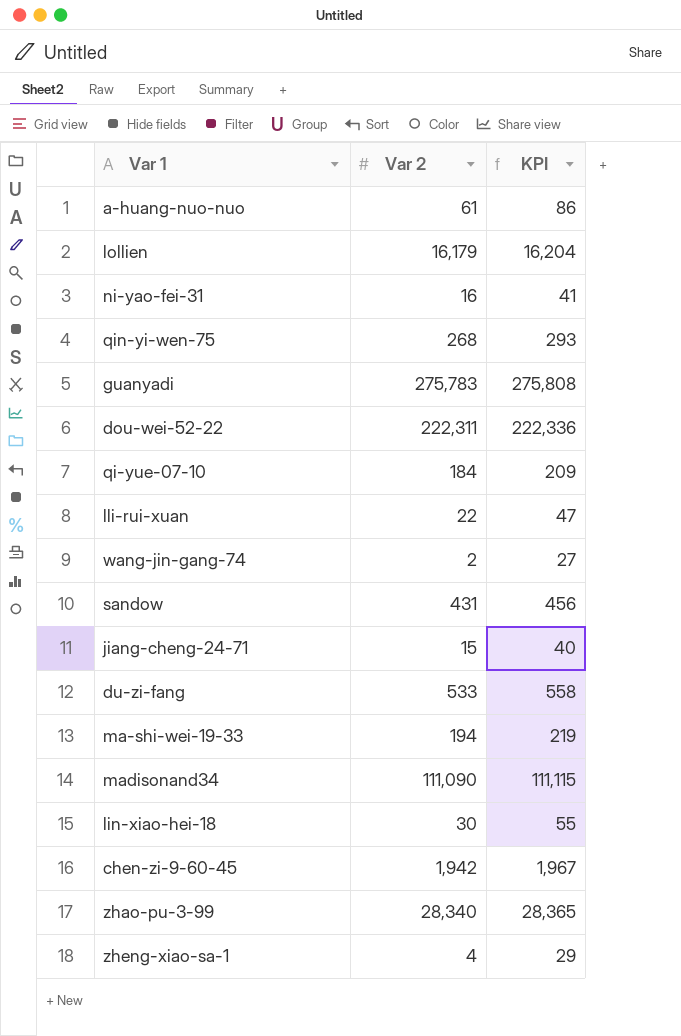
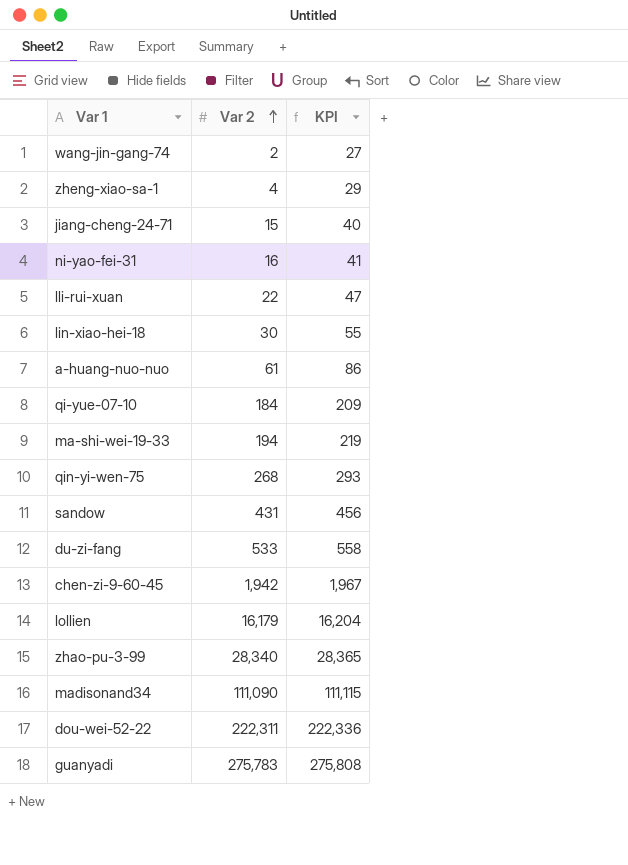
row order: none -> Var 2 ascending

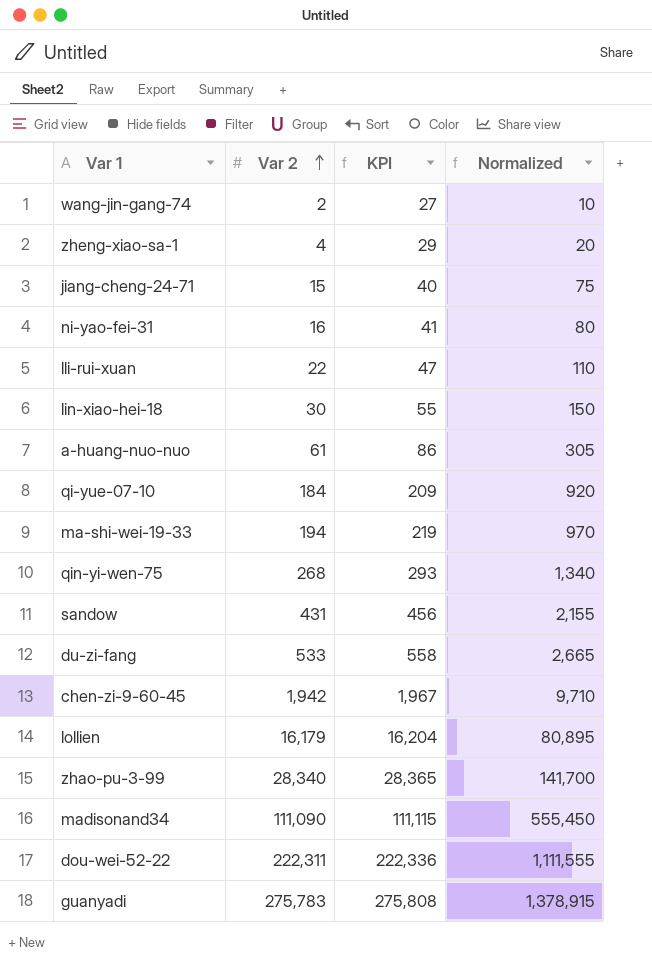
column Normalized | formula: none -> [Var 2] * 5

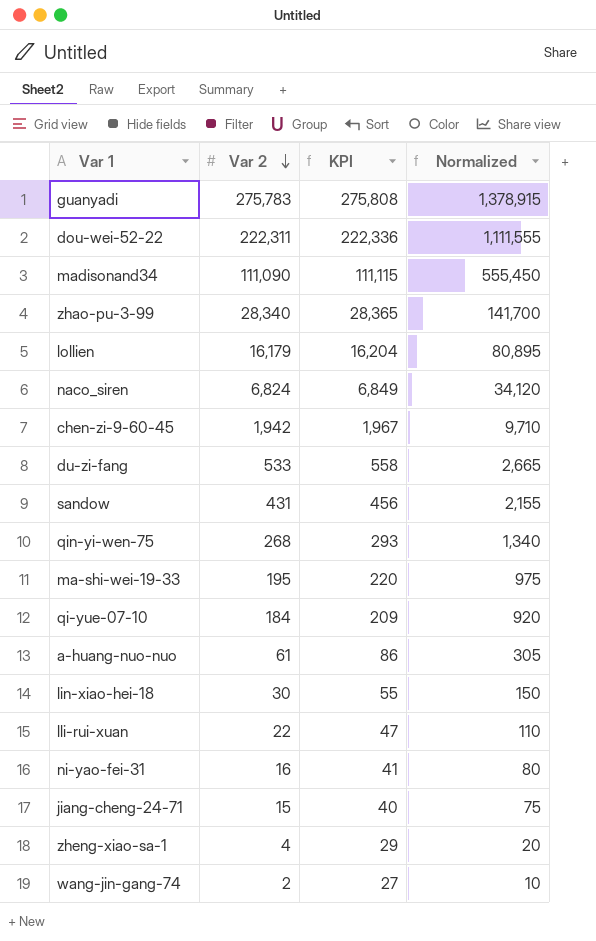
row order: Var 2 ascending -> Var 2 descending
row naco_siren: none -> 6,824 | 6,849 | 34,120
ma-shi-wei-19-33 | Var 2: 194 -> 195
ma-shi-wei-19-33 | KPI: 219 -> 220
ma-shi-wei-19-33 | Normalized: 970 -> 975

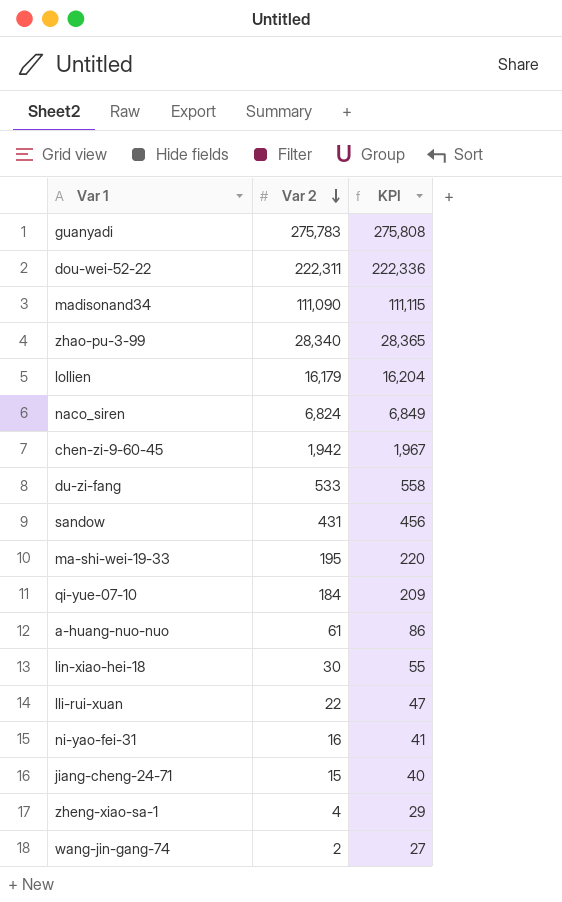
column Normalized | formula: [Var 2] * 5 -> none
row qin-yi-wen-75: 268 | 293 | 1,340 -> none

